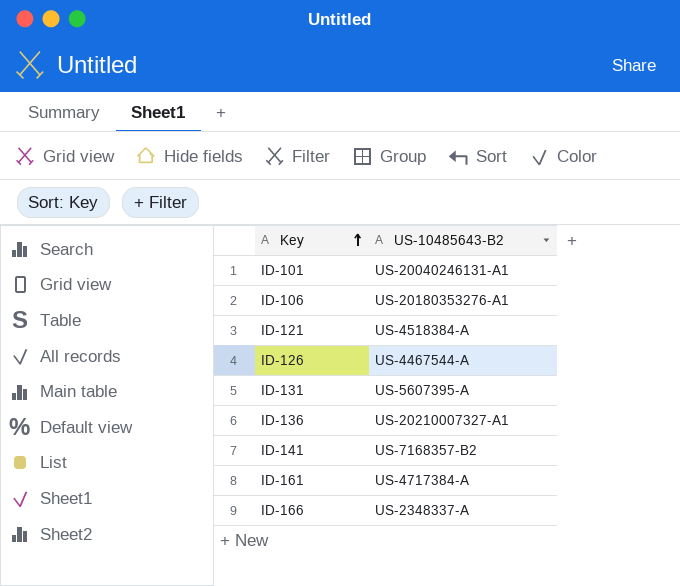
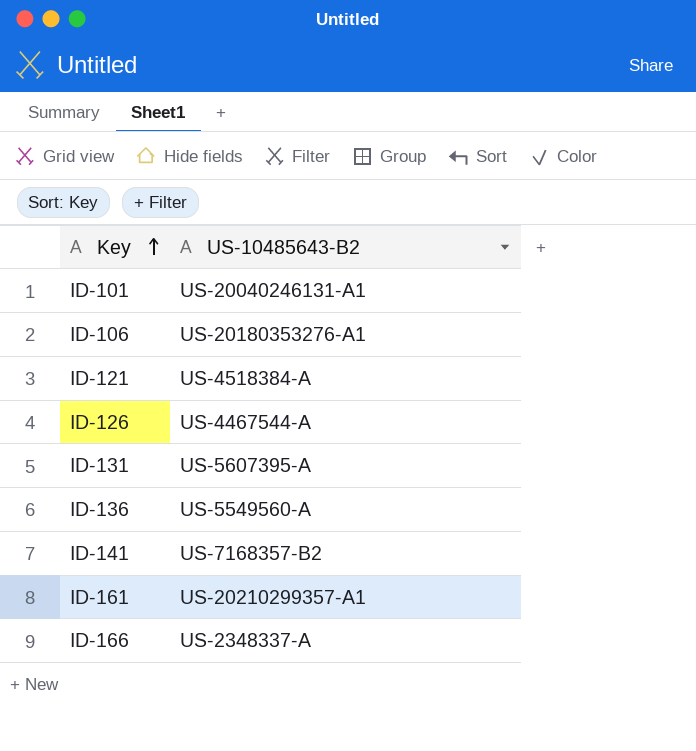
ID-136 | US-10485643-B2: US-20210007327-A1 -> US-5549560-A
ID-161 | US-10485643-B2: US-4717384-A -> US-20210299357-A1

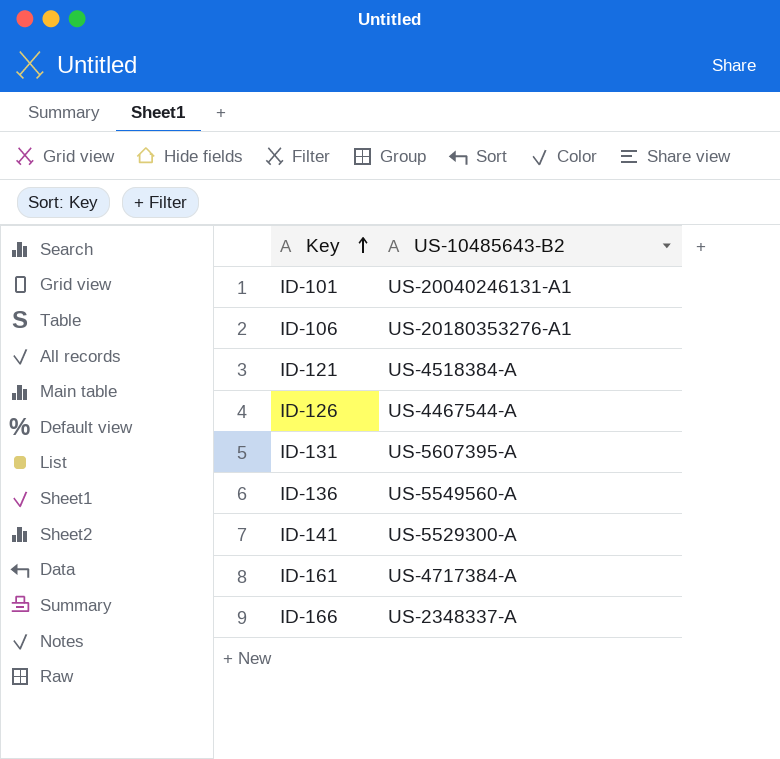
ID-141 | US-10485643-B2: US-7168357-B2 -> US-5529300-A
ID-161 | US-10485643-B2: US-20210299357-A1 -> US-4717384-A

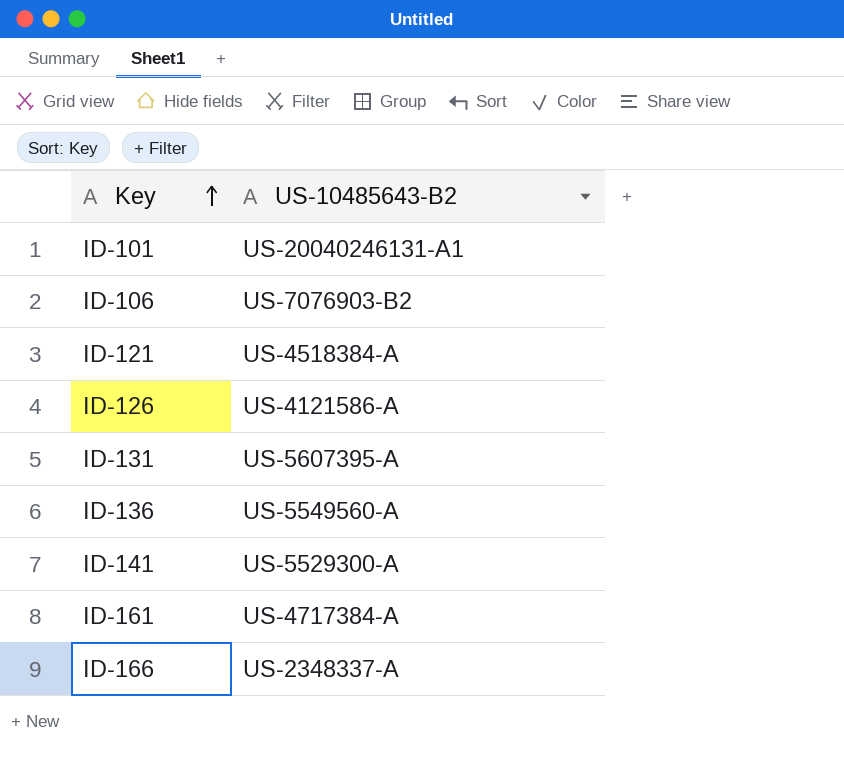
ID-106 | US-10485643-B2: US-20180353276-A1 -> US-7076903-B2
ID-126 | US-10485643-B2: US-4467544-A -> US-4121586-A

